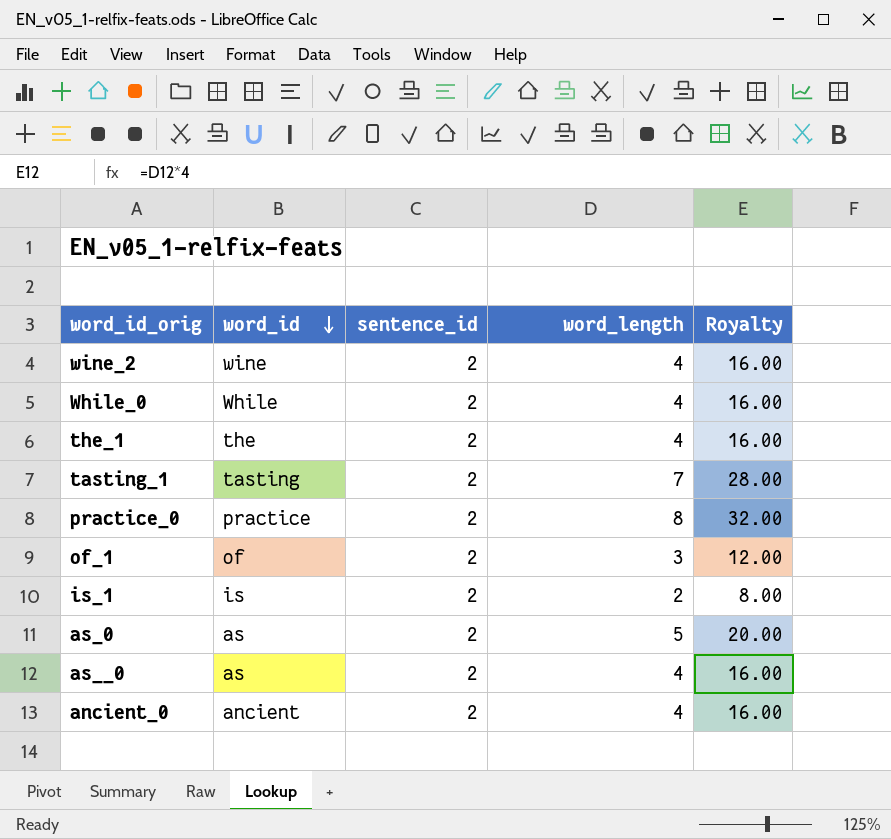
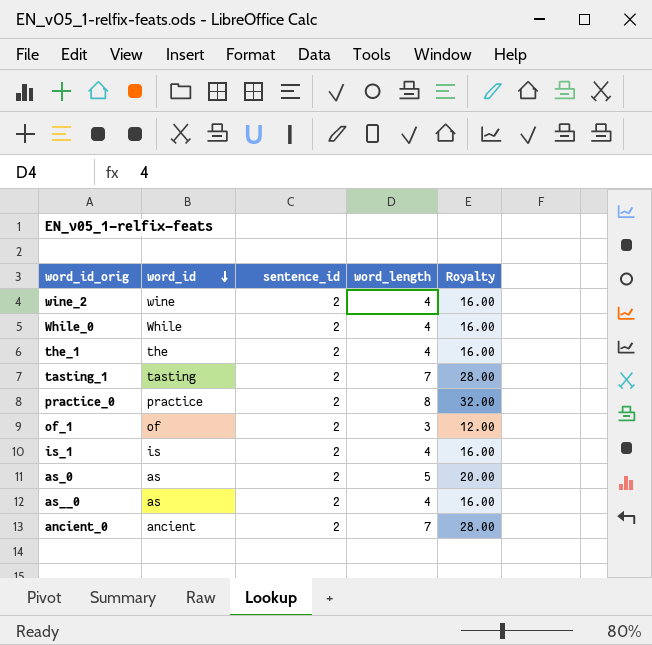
is_1 | word_length: 2 -> 4
is_1 | Royalty: 8.00 -> 16.00
ancient_0 | word_length: 4 -> 7
ancient_0 | Royalty: 16.00 -> 28.00

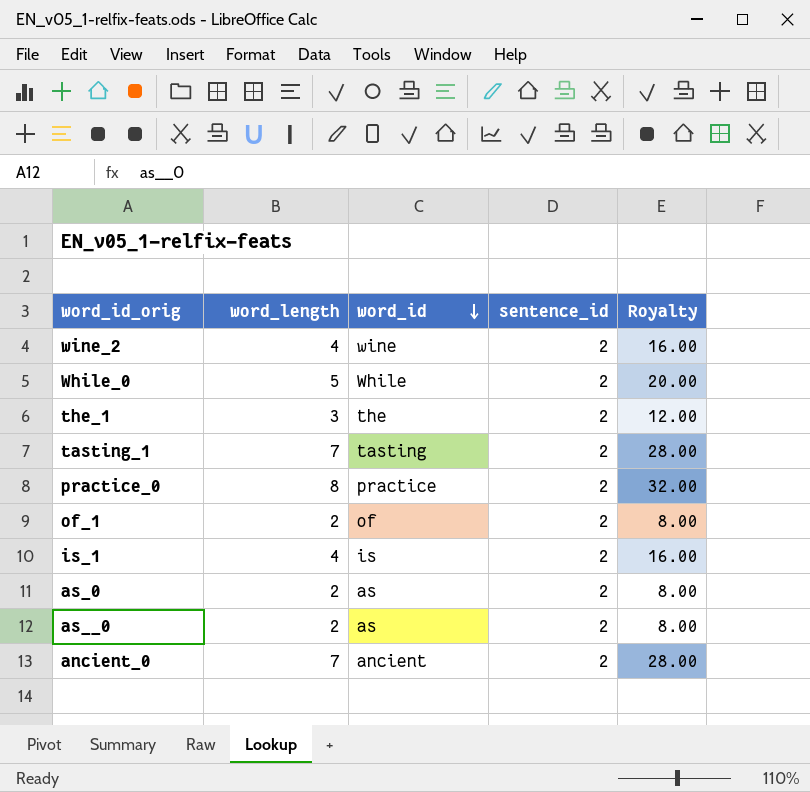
column word_length | position: 4 -> 2
While_0 | word_length: 4 -> 5
While_0 | Royalty: 16.00 -> 20.00
the_1 | word_length: 4 -> 3
the_1 | Royalty: 16.00 -> 12.00
of_1 | word_length: 3 -> 2
of_1 | Royalty: 12.00 -> 8.00
as_0 | word_length: 5 -> 2
as_0 | Royalty: 20.00 -> 8.00
as__0 | word_length: 4 -> 2
as__0 | Royalty: 16.00 -> 8.00

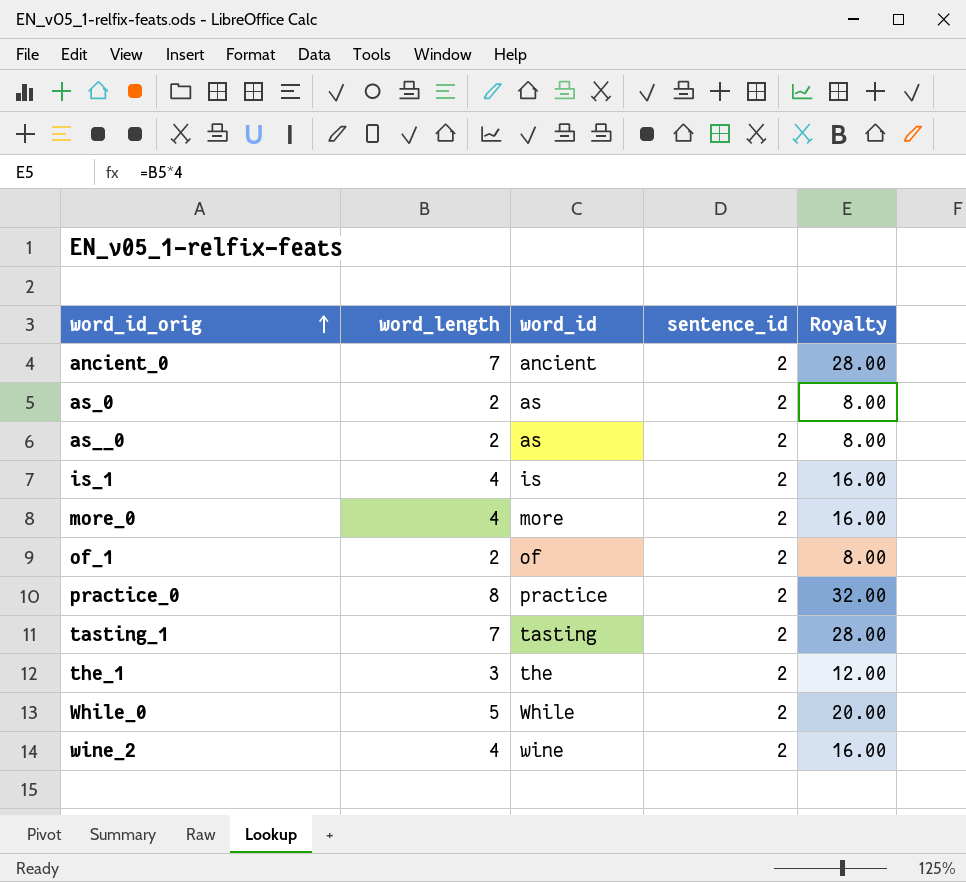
row order: word_id descending -> word_id_orig ascending
row more_0: none -> 4 | more | 2 | 16.00

